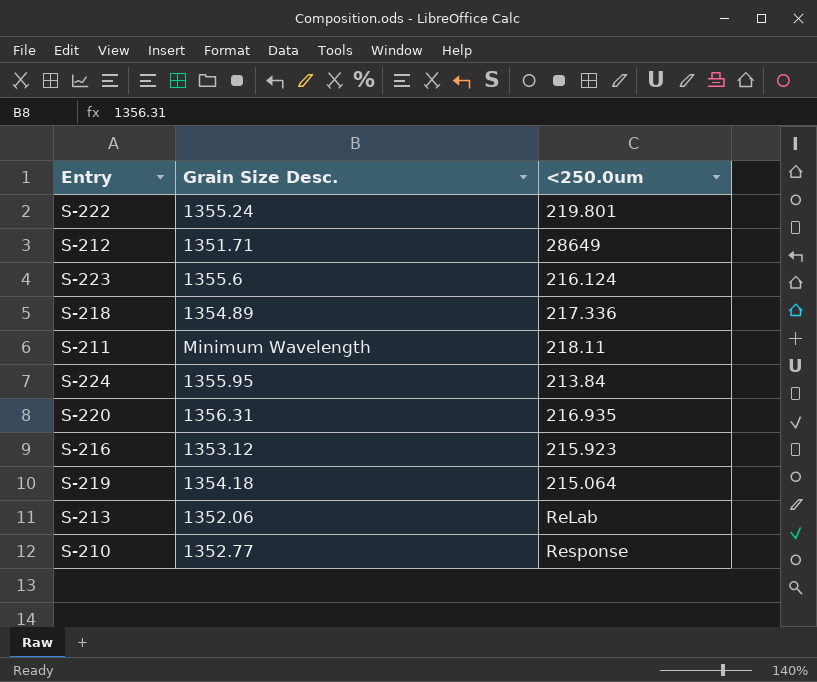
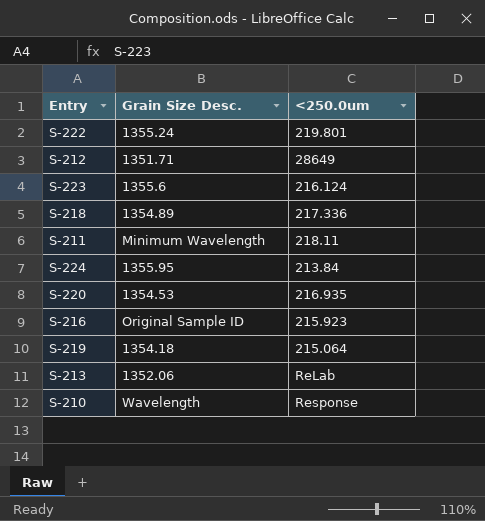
S-220 | Grain Size Desc.: 1356.31 -> 1354.53
S-216 | Grain Size Desc.: 1353.12 -> Original Sample ID
S-210 | Grain Size Desc.: 1352.77 -> Wavelength

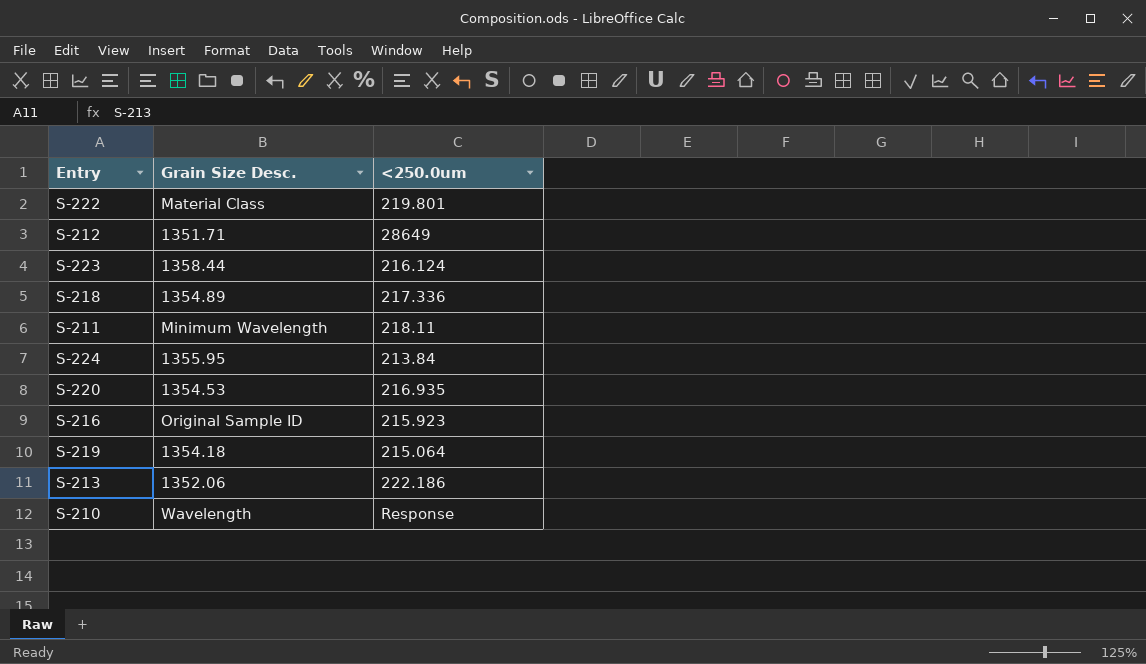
S-222 | Grain Size Desc.: 1355.24 -> Material Class
S-223 | Grain Size Desc.: 1355.6 -> 1358.44
S-213 | <250.0um: ReLab -> 222.186

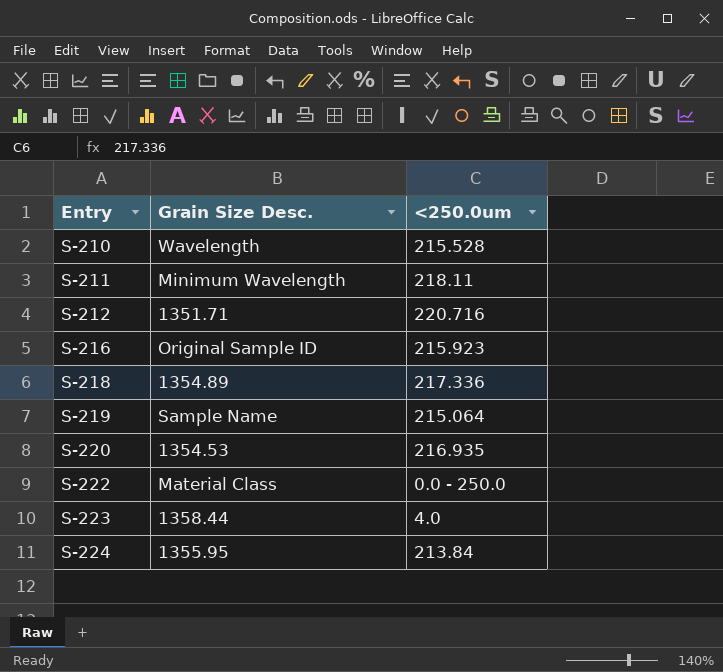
row order: none -> Entry ascending
row S-213: 1352.06 | 222.186 -> none
S-210 | <250.0um: Response -> 215.528
S-212 | <250.0um: 28649 -> 220.716
S-219 | Grain Size Desc.: 1354.18 -> Sample Name
S-222 | <250.0um: 219.801 -> 0.0 - 250.0
S-223 | <250.0um: 216.124 -> 4.0

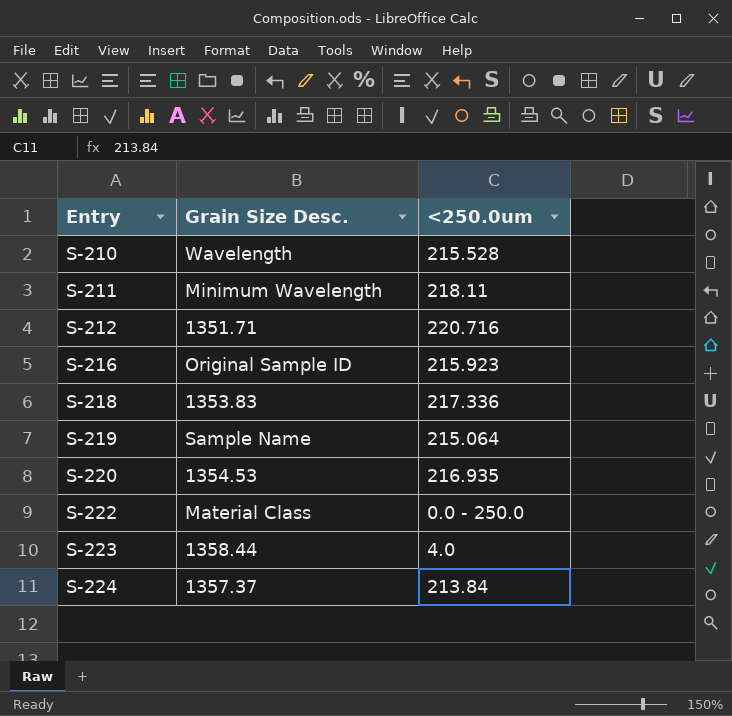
S-218 | Grain Size Desc.: 1354.89 -> 1353.83
S-224 | Grain Size Desc.: 1355.95 -> 1357.37

